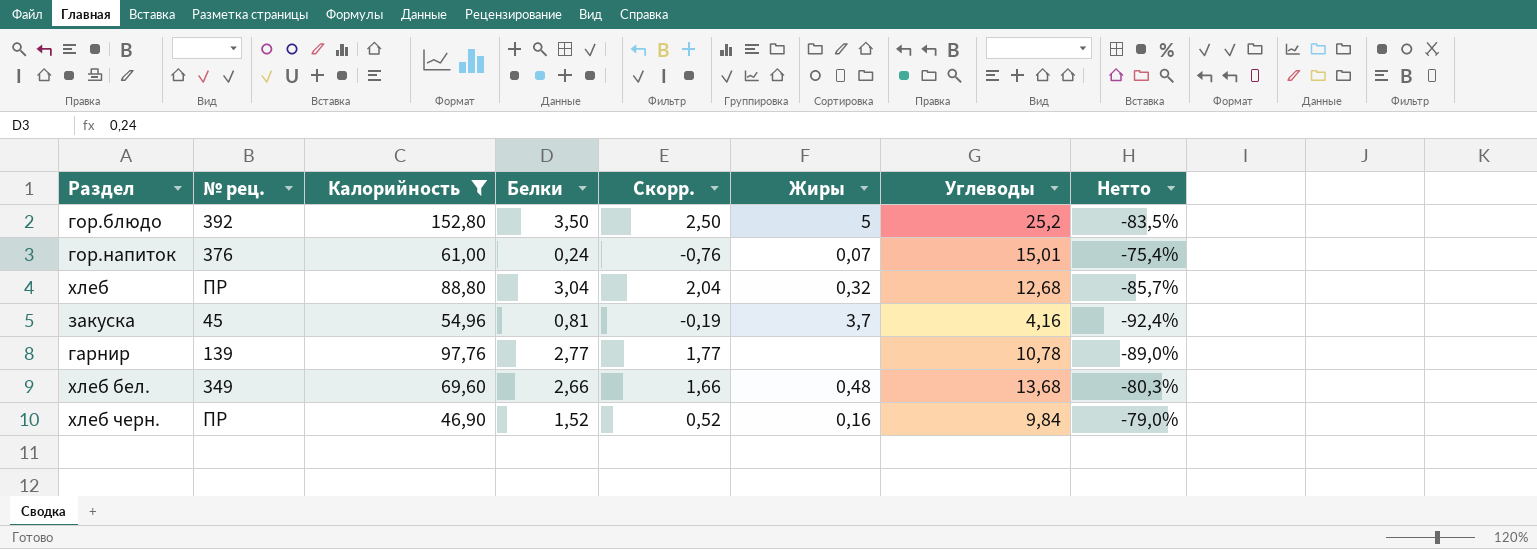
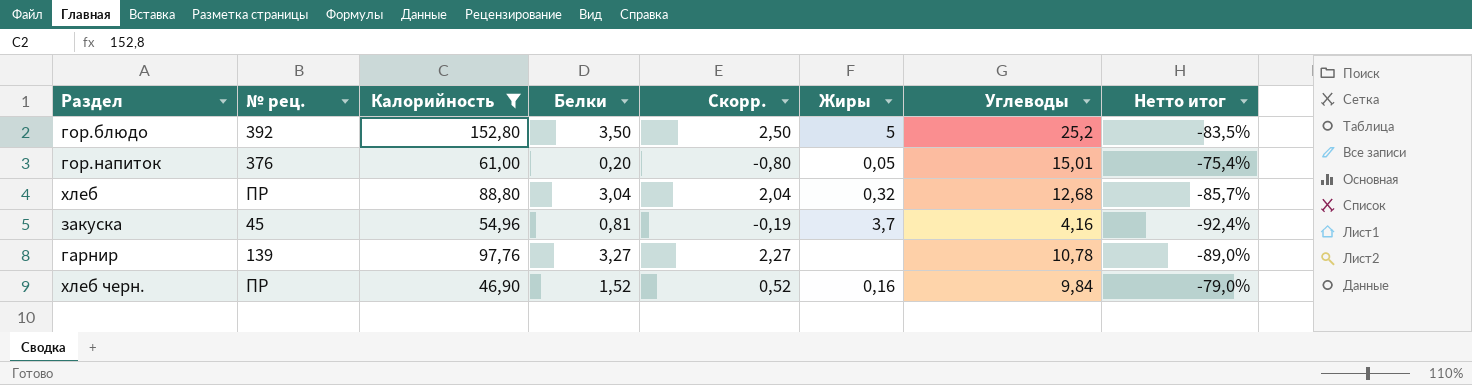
column name: Нетто -> Нетто итог
row хлеб бел.: 349 | 69,60 | 2,66 | 1,66 | 0,48 | 13,68 | -80,3% -> none
гор.напиток | Белки: 0,24 -> 0,20
гор.напиток | Скорр.: -0,76 -> -0,80
гор.напиток | Жиры: 0,07 -> 0,05
гарнир | Белки: 2,77 -> 3,27
гарнир | Скорр.: 1,77 -> 2,27

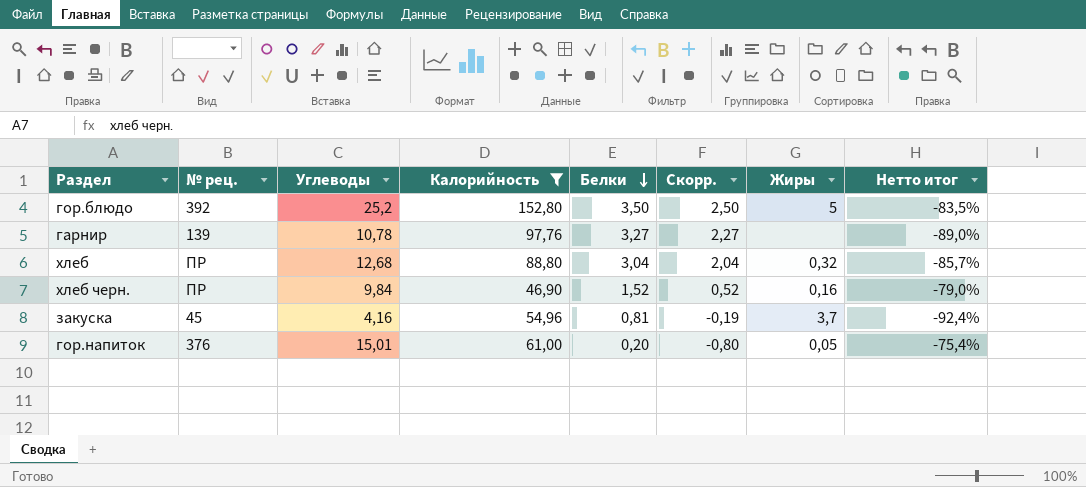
row order: none -> Белки descending
column Углеводы | position: 7 -> 3

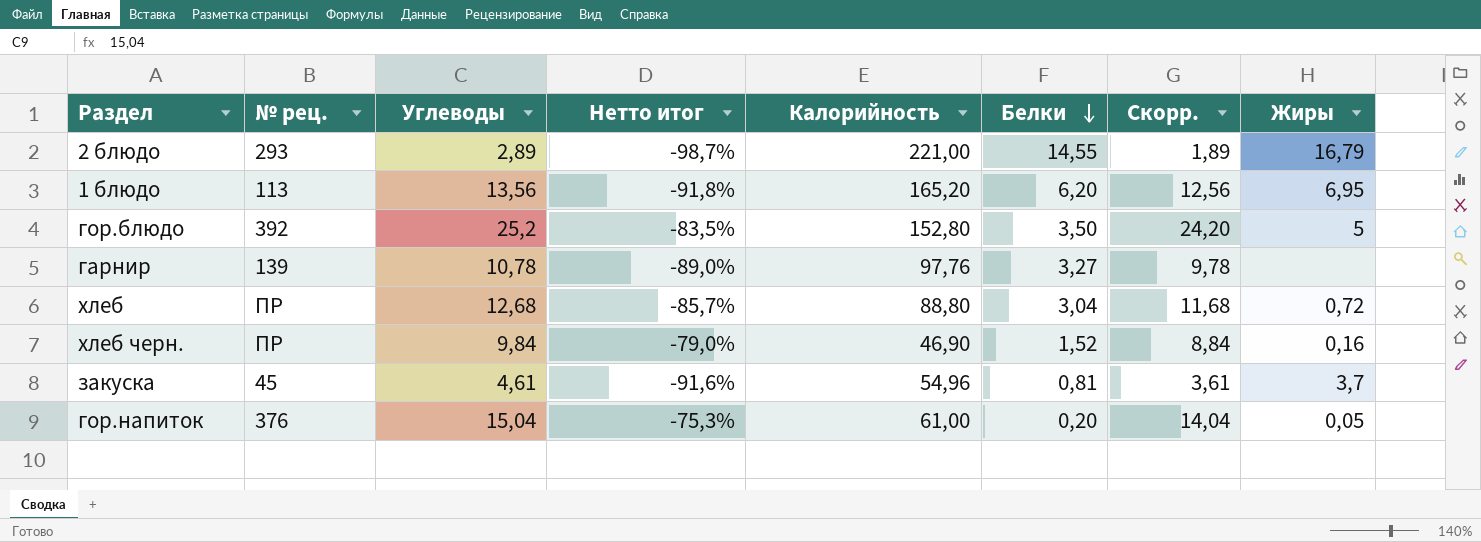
filter: Калорийность <= 152,80 -> none
column Нетто итог | position: 8 -> 4
column Скорр. | formula: [Белки] - 1 -> [Углеводы] - 1
хлеб | Жиры: 0,32 -> 0,72
закуска | Углеводы: 4,16 -> 4,61
закуска | Нетто итог: -92,4% -> -91,6%
гор.напиток | Углеводы: 15,01 -> 15,04
гор.напиток | Нетто итог: -75,4% -> -75,3%

